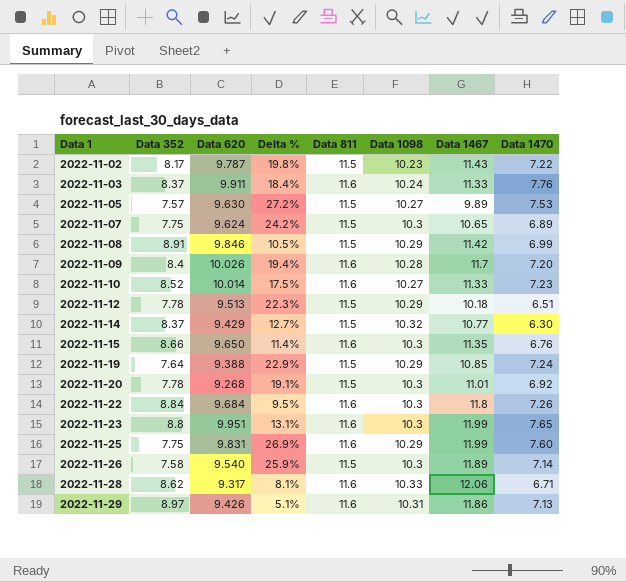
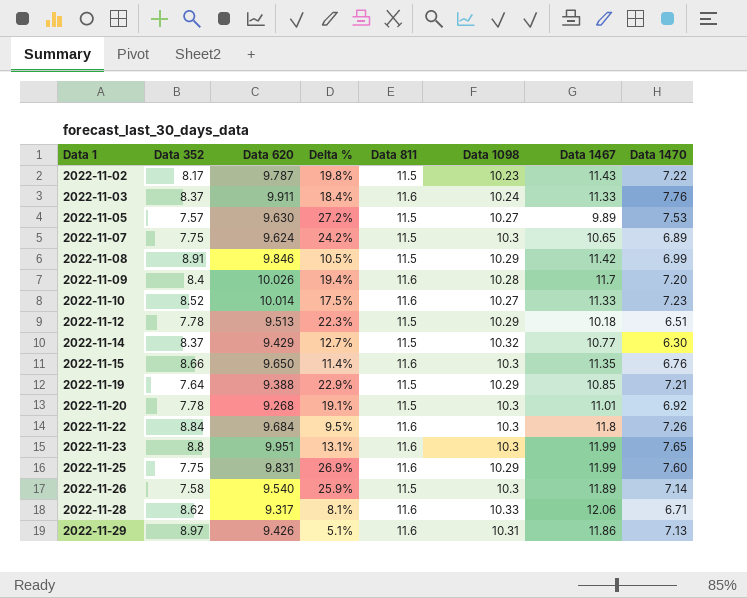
2022-11-19 | Data 1470: 7.24 -> 7.21

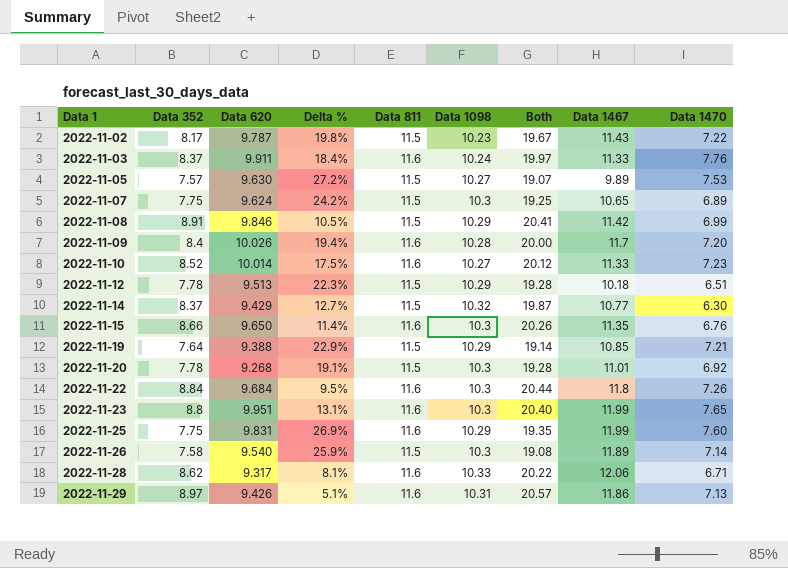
column Both | formula: none -> [Data 352] + [Data 811]

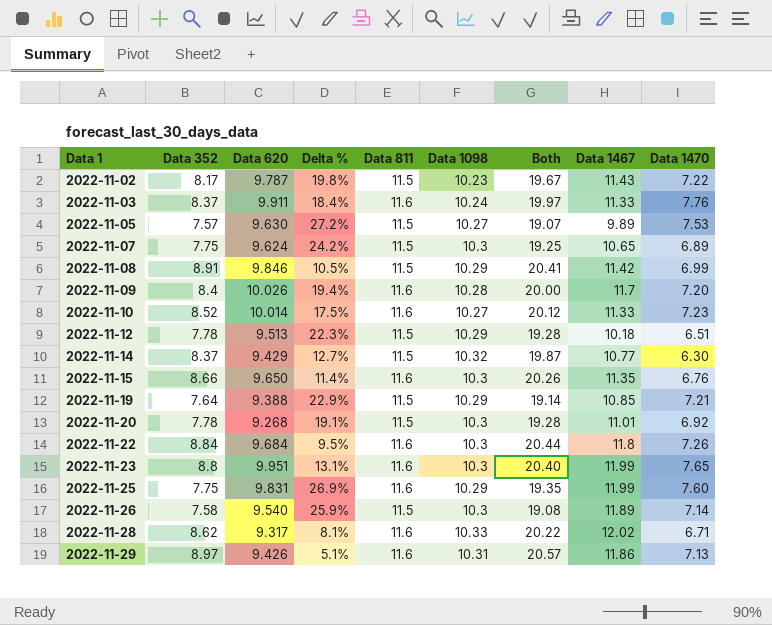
2022-11-28 | Data 1467: 12.06 -> 12.02

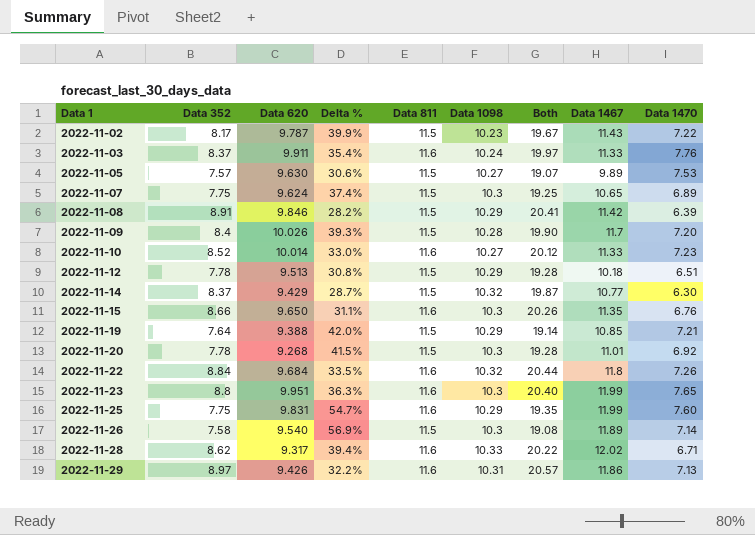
column Delta % | formula: ([Data 620] - [Data 352]) / [Data 352] -> ([Data 1467] - [Data 352]) / [Data 352]
2022-11-08 | Data 1470: 6.99 -> 6.39
2022-11-09 | Data 811: 11.6 -> 11.5
2022-11-09 | Both: 20.00 -> 19.90
2022-11-22 | Data 1098: 10.3 -> 10.32

